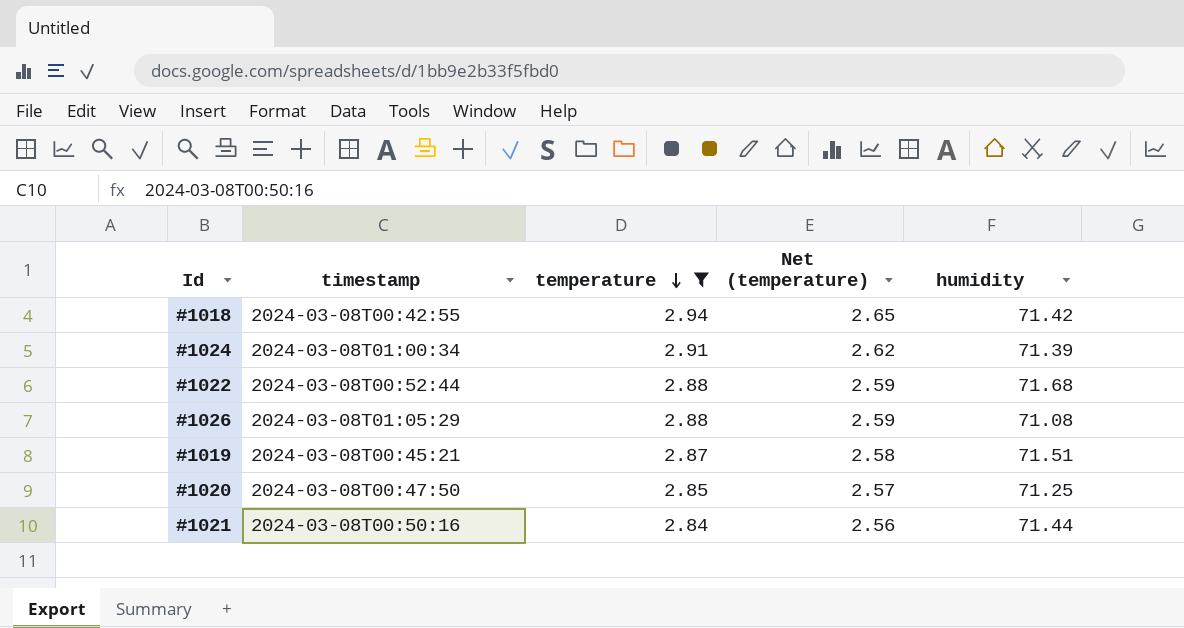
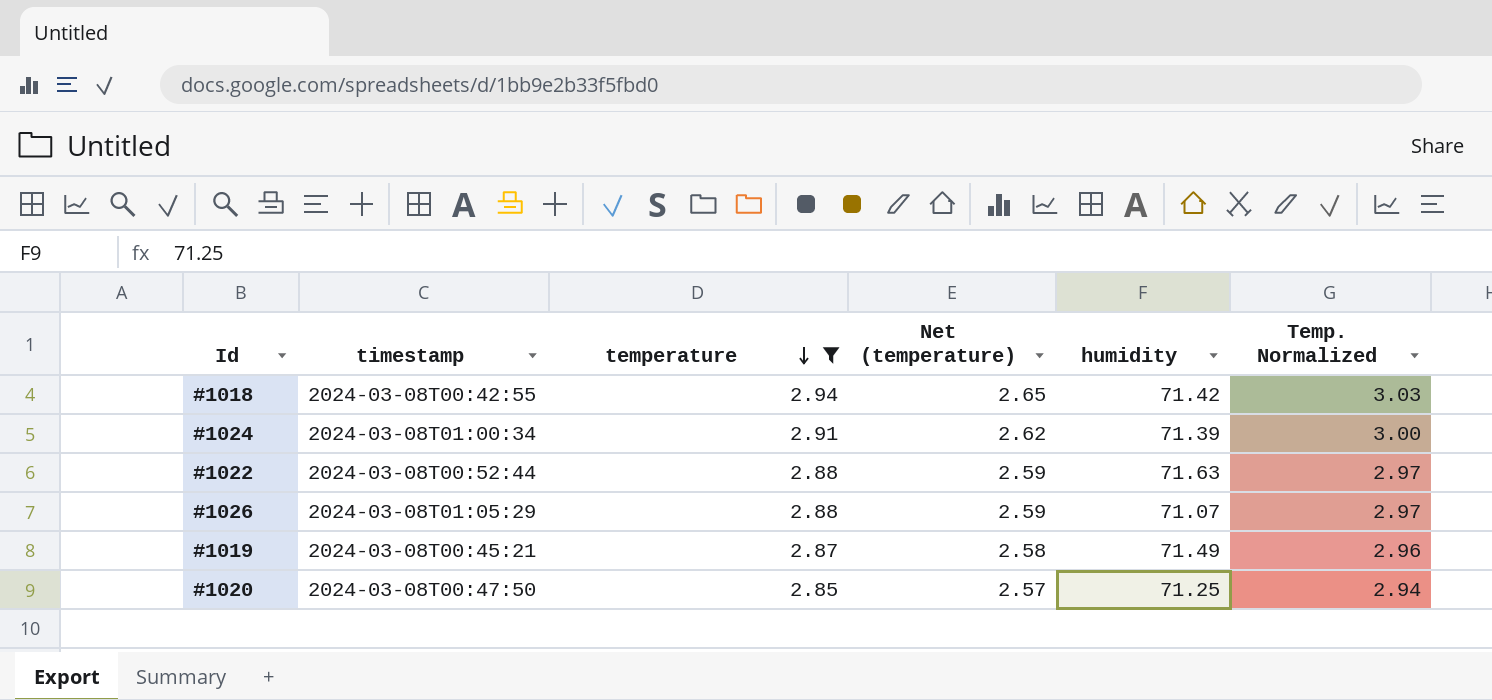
column Temp. Normalized | formula: none -> [temperature] * 1.03
row #1021: 2024-03-08T00:50:16 | 2.84 | 2.56 | 71.44 -> none
#1022 | humidity: 71.68 -> 71.63
#1026 | humidity: 71.08 -> 71.07
#1019 | humidity: 71.51 -> 71.49

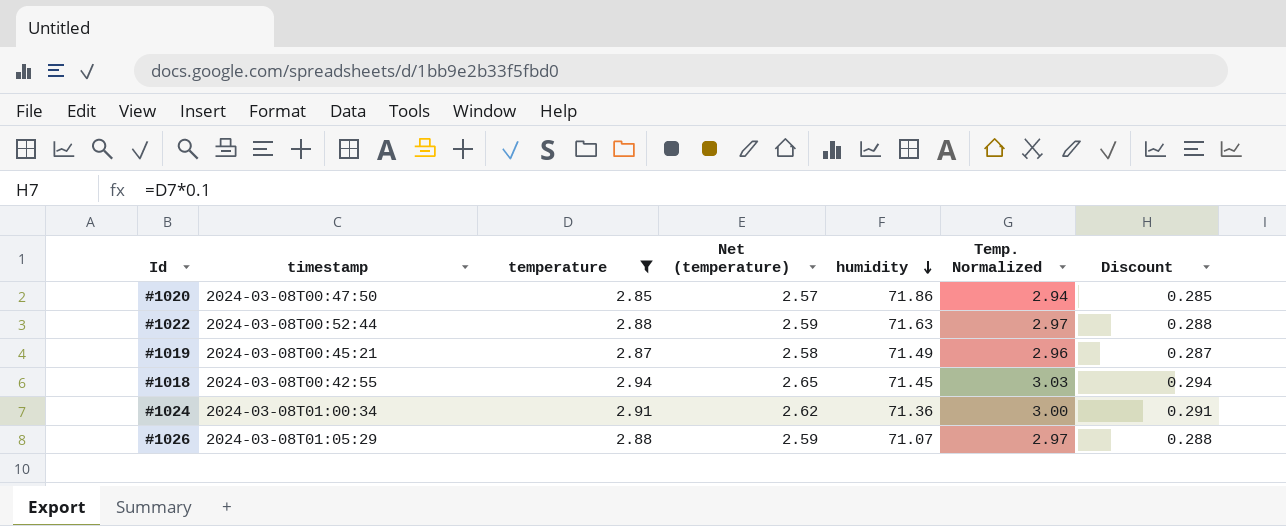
row order: temperature descending -> humidity descending
column Discount | formula: none -> [temperature] * 0.1
#1020 | humidity: 71.25 -> 71.86
#1018 | humidity: 71.42 -> 71.45
#1024 | humidity: 71.39 -> 71.36

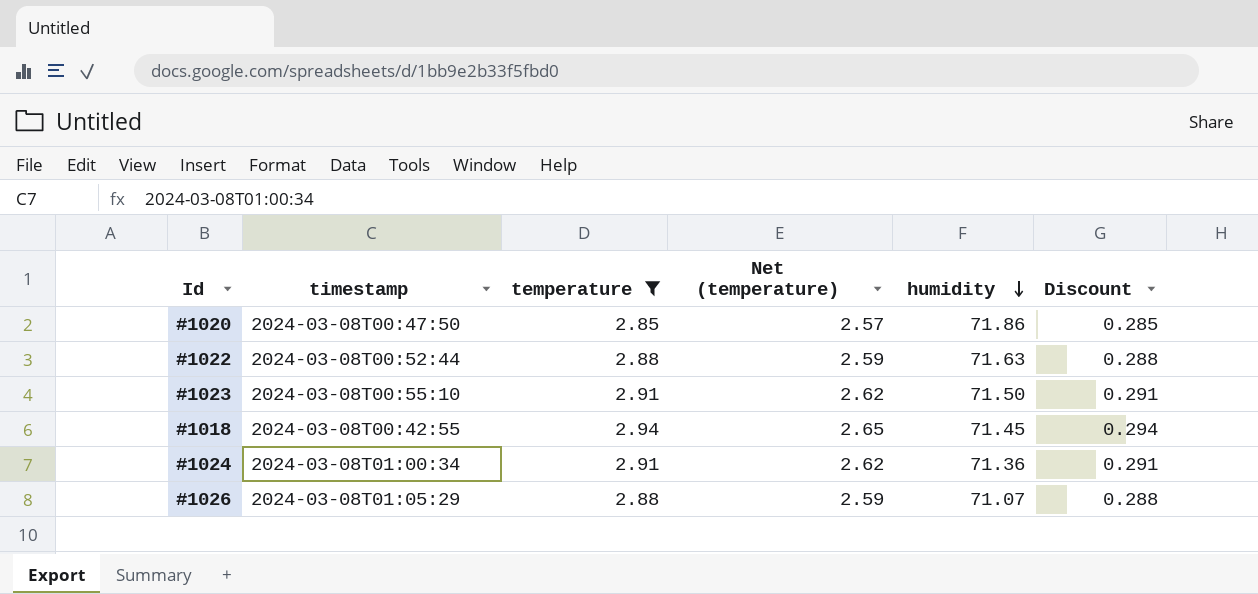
column Temp. Normalized | formula: [temperature] * 1.03 -> none
row #1019: 2024-03-08T00:45:21 | 2.87 | 2.58 | 71.49 | 2.96 | 0.287 -> none
row #1023: none -> 2024-03-08T00:55:10 | 2.91 | 2.62 | 71.50 | 0.291

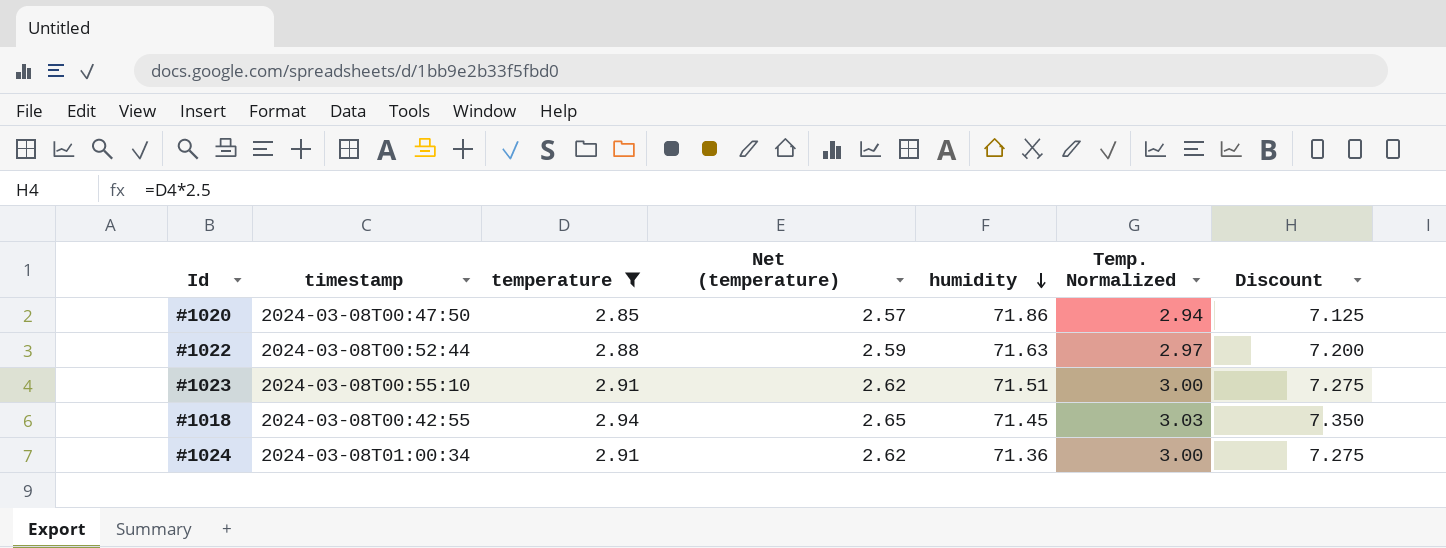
column Temp. Normalized | formula: none -> [temperature] * 1.03
column Discount | formula: [temperature] * 0.1 -> [temperature] * 2.5
row #1026: 2024-03-08T01:05:29 | 2.88 | 2.59 | 71.07 | 0.288 -> none
#1023 | humidity: 71.50 -> 71.51

